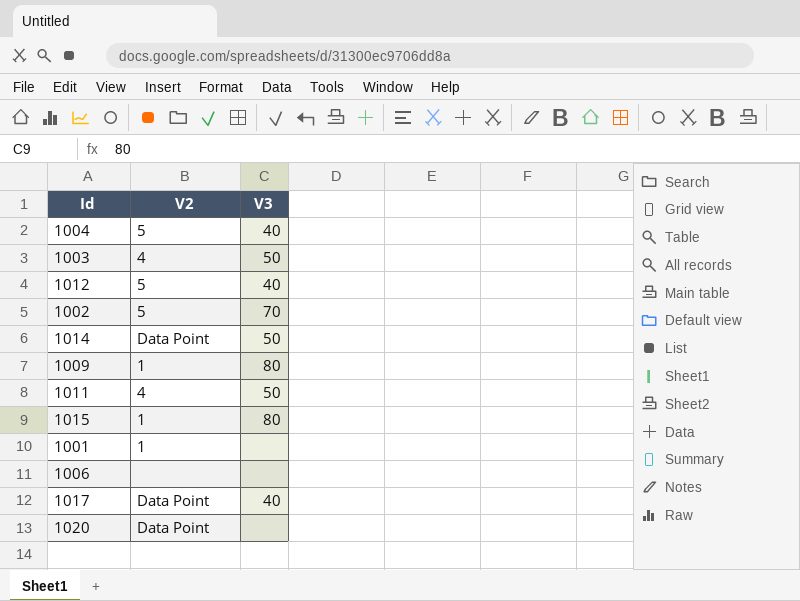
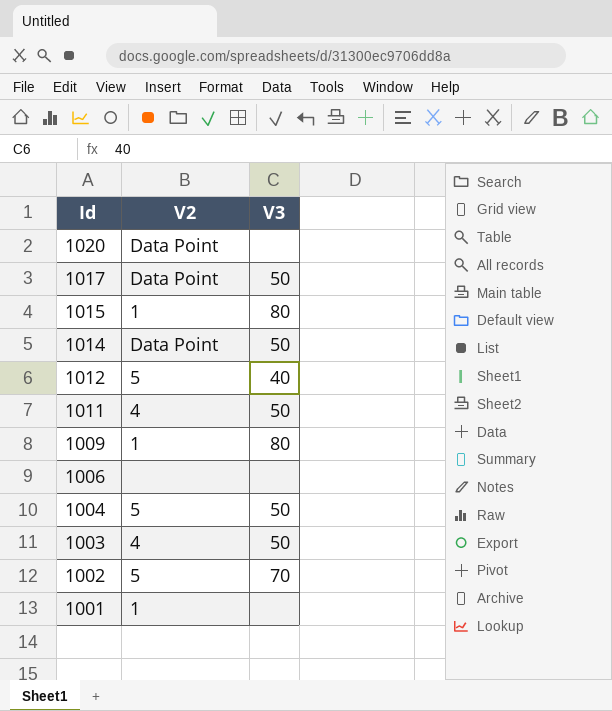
row order: none -> Id descending
1017 | V3: 40 -> 50
1004 | V3: 40 -> 50

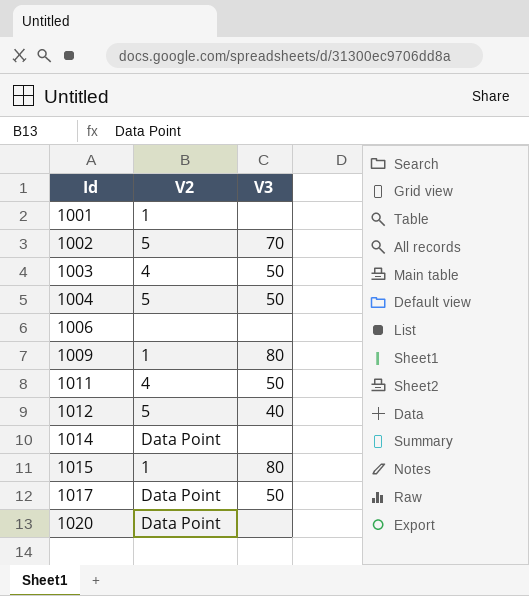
row order: Id descending -> Id ascending
1014 | V3: 50 -> none

